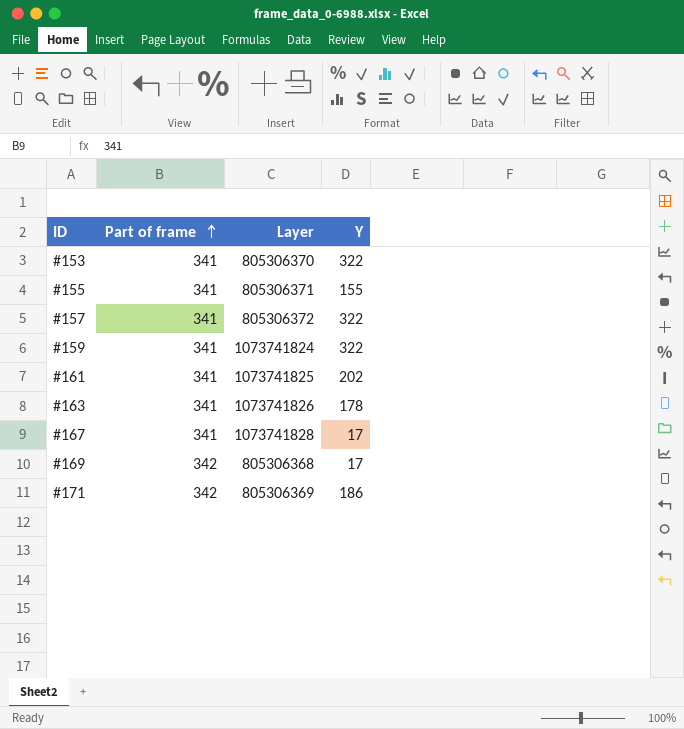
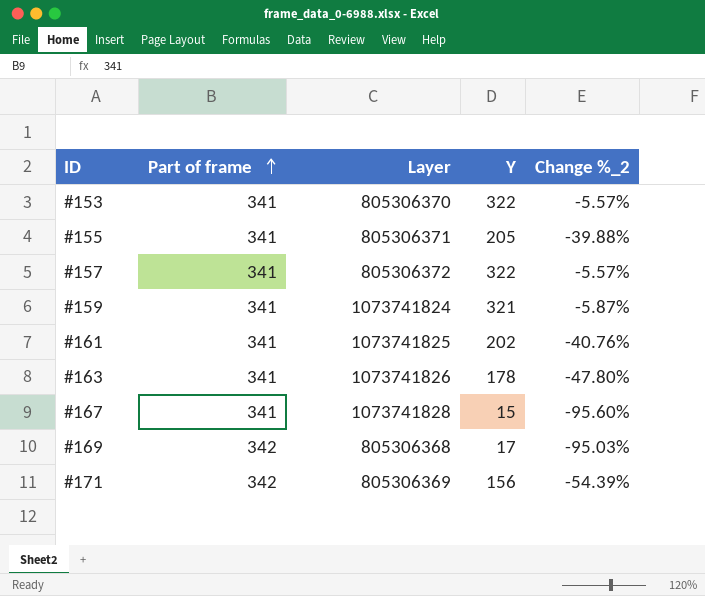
column Change %_2 | formula: none -> ([Y] - [Part of frame]) / [Part of frame]
#155 | Y: 155 -> 205
#159 | Y: 322 -> 321
#167 | Y: 17 -> 15
#171 | Y: 186 -> 156

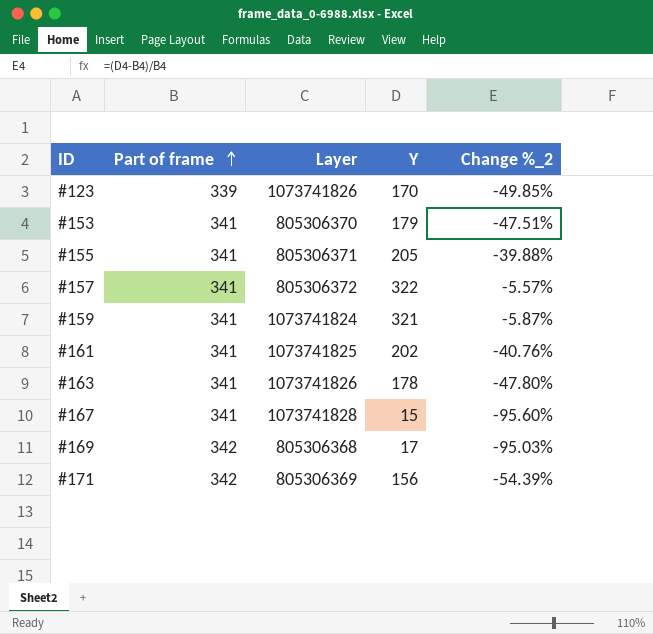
row #123: none -> 339 | 1073741826 | 170 | -49.85%
#153 | Y: 322 -> 179
#153 | Change %_2: -5.57% -> -47.51%

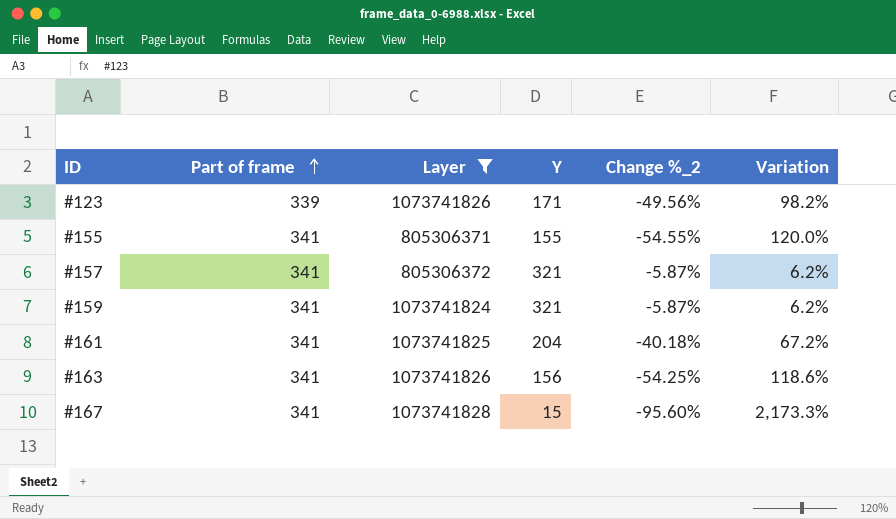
filter: none -> Layer >= 805306371
column Variation | formula: none -> ([Part of frame] - [Y]) / [Y]
#123 | Y: 170 -> 171
#123 | Change %_2: -49.85% -> -49.56%
#155 | Y: 205 -> 155
#155 | Change %_2: -39.88% -> -54.55%
#157 | Y: 322 -> 321
#157 | Change %_2: -5.57% -> -5.87%
#161 | Y: 202 -> 204
#161 | Change %_2: -40.76% -> -40.18%
#163 | Y: 178 -> 156
#163 | Change %_2: -47.80% -> -54.25%

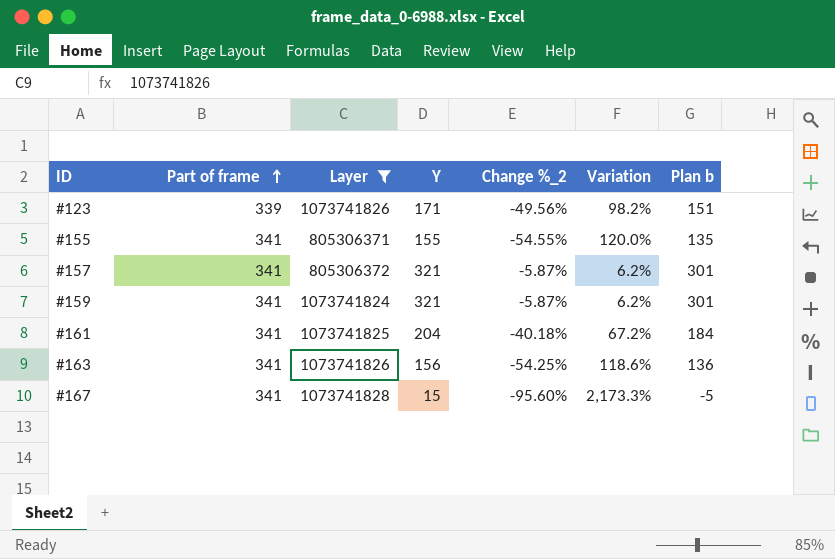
column Plan b | formula: none -> [Y] - 20

